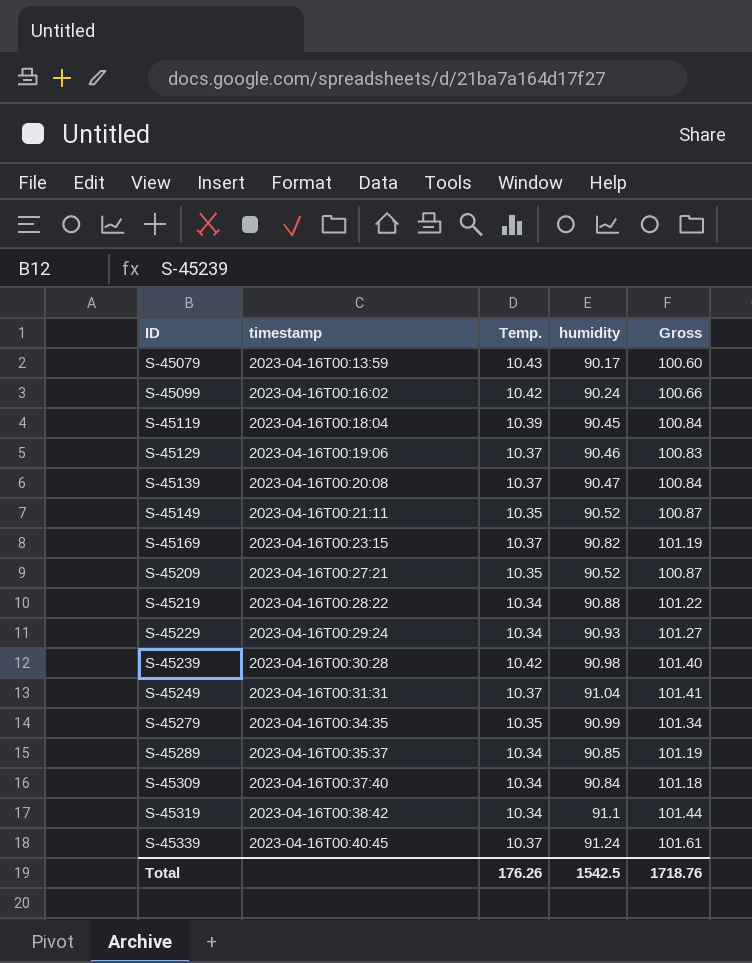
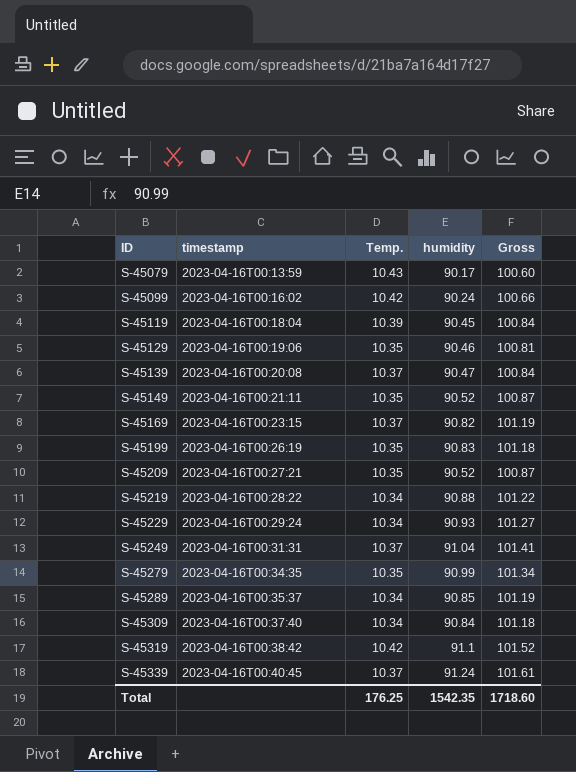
row S-45239: 2023-04-16T00:30:28 | 10.42 | 90.98 | 101.40 -> none
S-45129 | Temp.: 10.37 -> 10.35
S-45129 | Gross: 100.83 -> 100.81
row S-45199: none -> 2023-04-16T00:26:19 | 10.35 | 90.83 | 101.18
S-45319 | Temp.: 10.34 -> 10.42
S-45319 | Gross: 101.44 -> 101.52
Total | Temp.: 176.26 -> 176.25
Total | humidity: 1542.5 -> 1542.35
Total | Gross: 1718.76 -> 1718.60

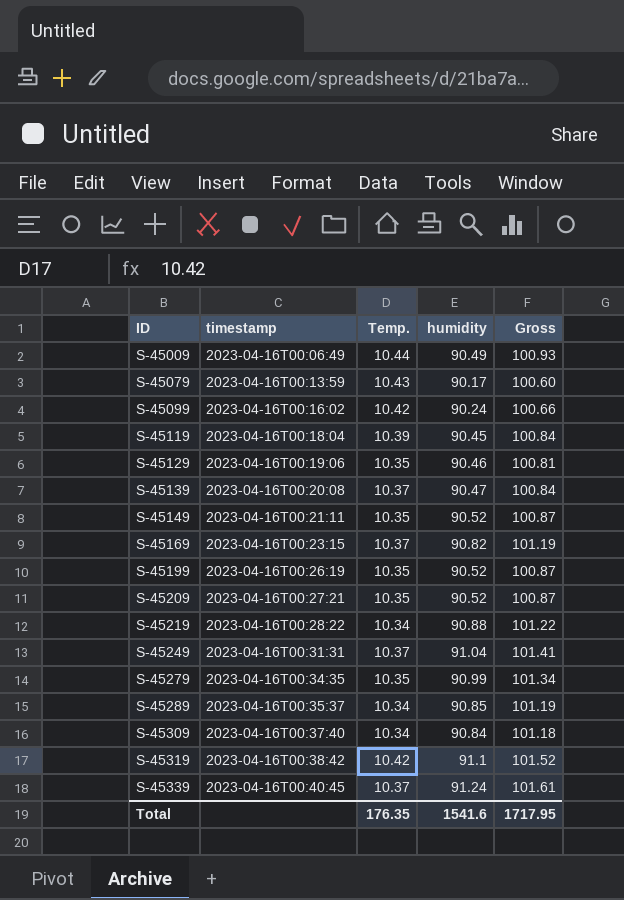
row S-45229: 2023-04-16T00:29:24 | 10.34 | 90.93 | 101.27 -> none
row S-45009: none -> 2023-04-16T00:06:49 | 10.44 | 90.49 | 100.93
S-45199 | humidity: 90.83 -> 90.52
S-45199 | Gross: 101.18 -> 100.87
Total | Temp.: 176.25 -> 176.35
Total | humidity: 1542.35 -> 1541.6
Total | Gross: 1718.60 -> 1717.95

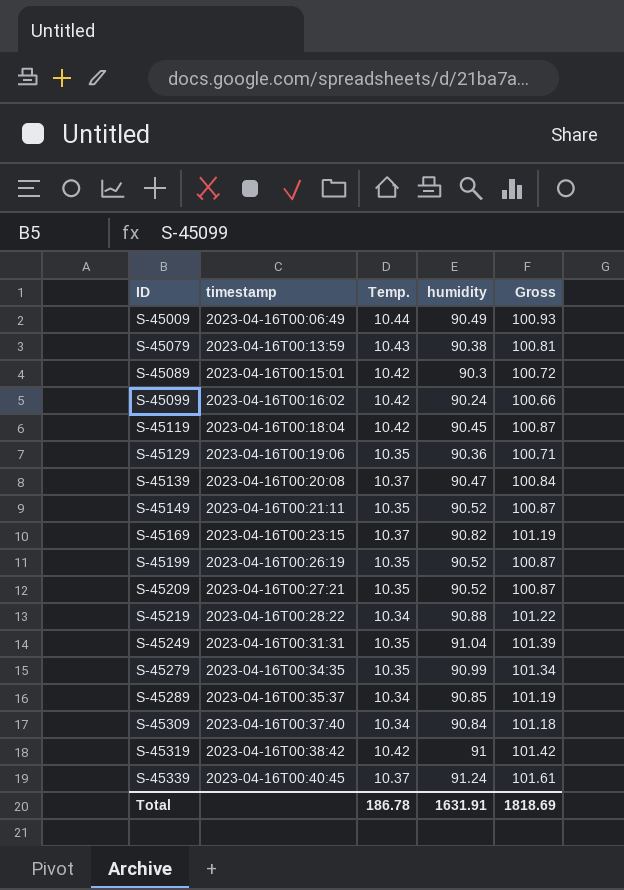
S-45079 | humidity: 90.17 -> 90.38
S-45079 | Gross: 100.60 -> 100.81
row S-45089: none -> 2023-04-16T00:15:01 | 10.42 | 90.3 | 100.72
S-45119 | Temp.: 10.39 -> 10.42
S-45119 | Gross: 100.84 -> 100.87
S-45129 | humidity: 90.46 -> 90.36
S-45129 | Gross: 100.81 -> 100.71
S-45249 | Temp.: 10.37 -> 10.35
S-45249 | Gross: 101.41 -> 101.39
S-45319 | humidity: 91.1 -> 91
S-45319 | Gross: 101.52 -> 101.42
Total | Temp.: 176.35 -> 186.78
Total | humidity: 1541.6 -> 1631.91
Total | Gross: 1717.95 -> 1818.69

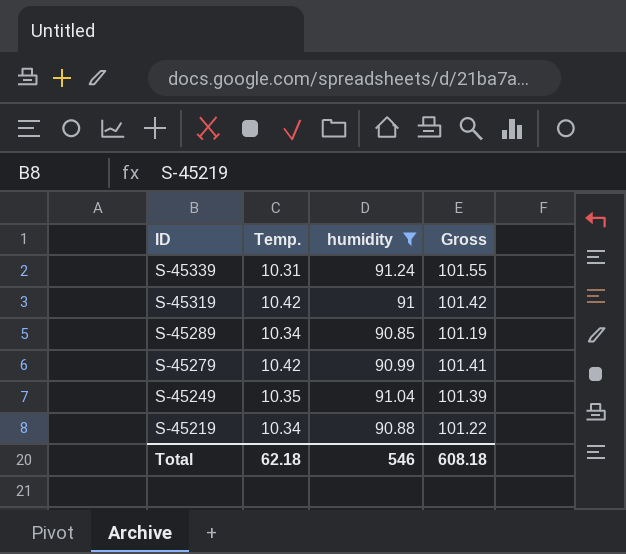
filter: none -> humidity >= 90.85
row order: ID ascending -> ID descending
column timestamp | position: 2 -> none
S-45339 | Temp.: 10.37 -> 10.31
S-45339 | Gross: 101.61 -> 101.55
S-45279 | Temp.: 10.35 -> 10.42
S-45279 | Gross: 101.34 -> 101.41
Total | Temp.: 186.78 -> 62.18
Total | humidity: 1631.91 -> 546
Total | Gross: 1818.69 -> 608.18

